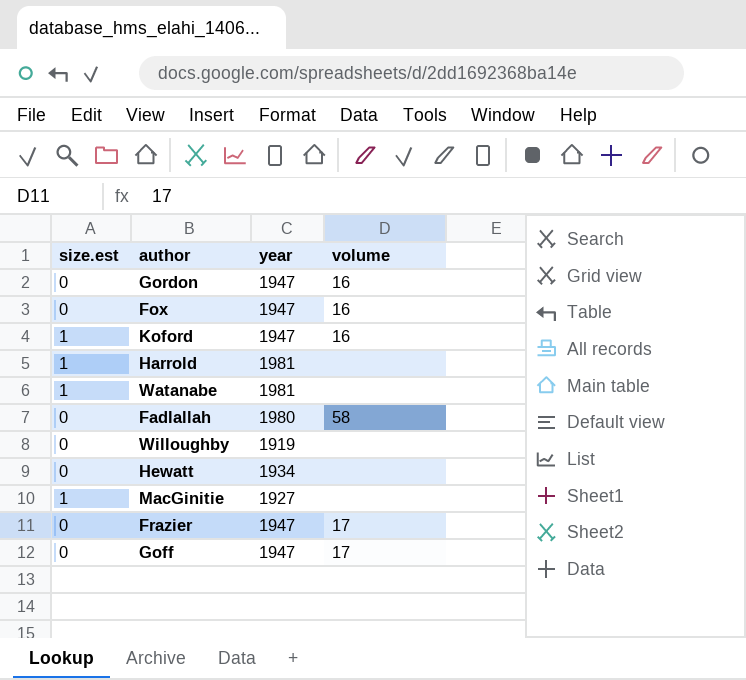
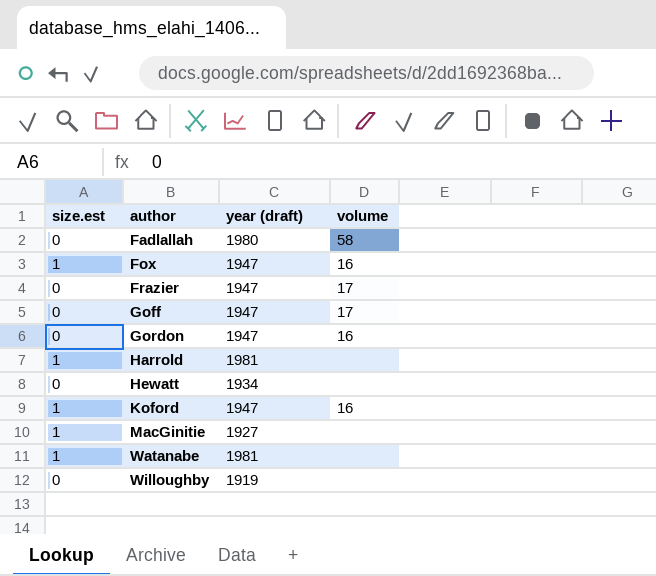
row order: none -> author ascending
column name: year -> year (draft)
Fox | size.est: 0 -> 1

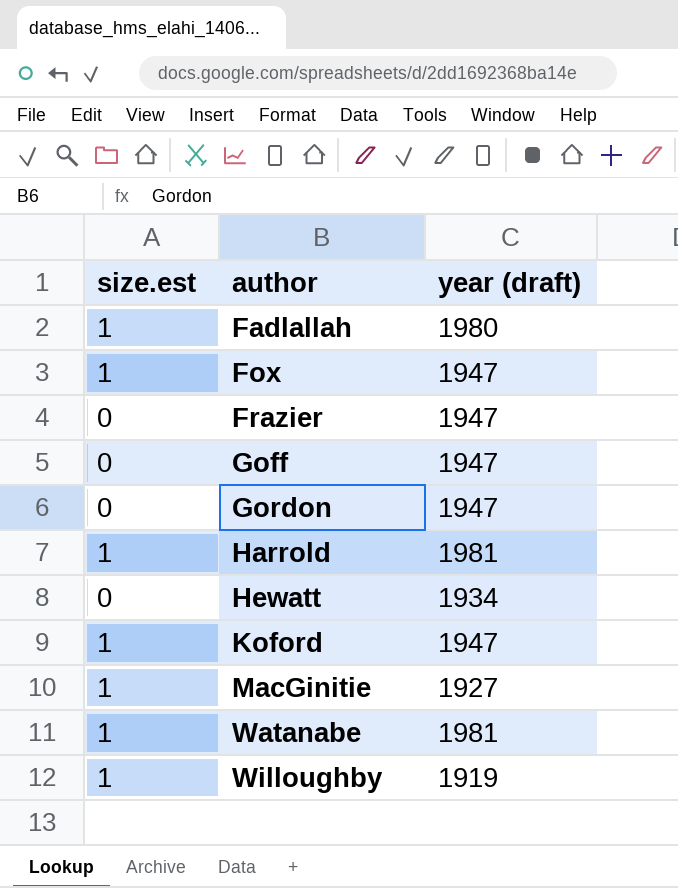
column volume | position: 4 -> none
Fadlallah | size.est: 0 -> 1
Willoughby | size.est: 0 -> 1

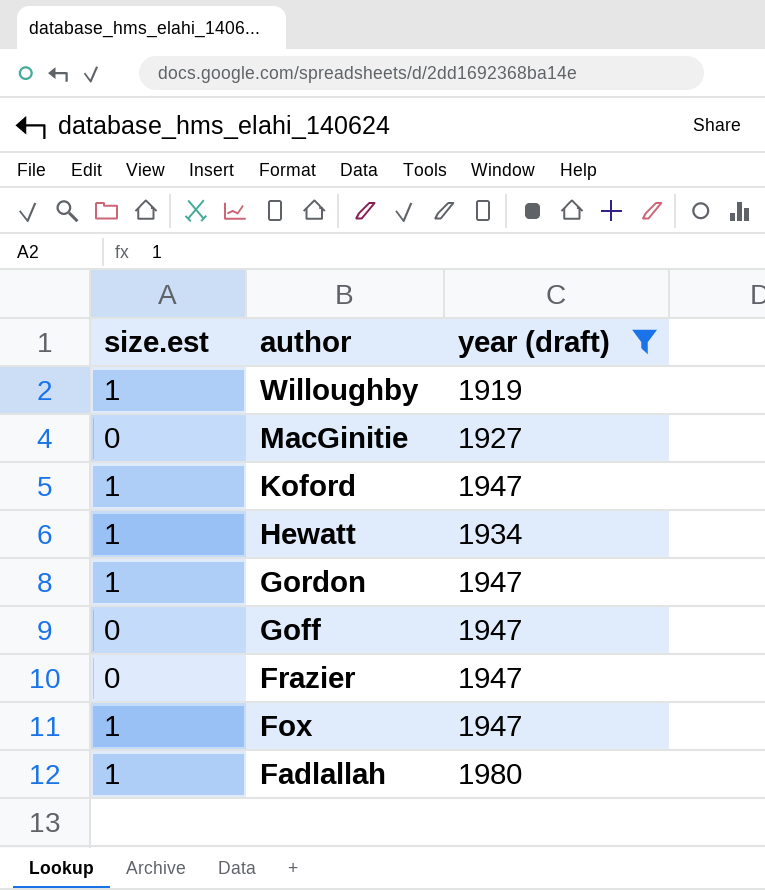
filter: none -> year (draft) != 1981
row order: author ascending -> author descending
MacGinitie | size.est: 1 -> 0
Hewatt | size.est: 0 -> 1
Gordon | size.est: 0 -> 1

